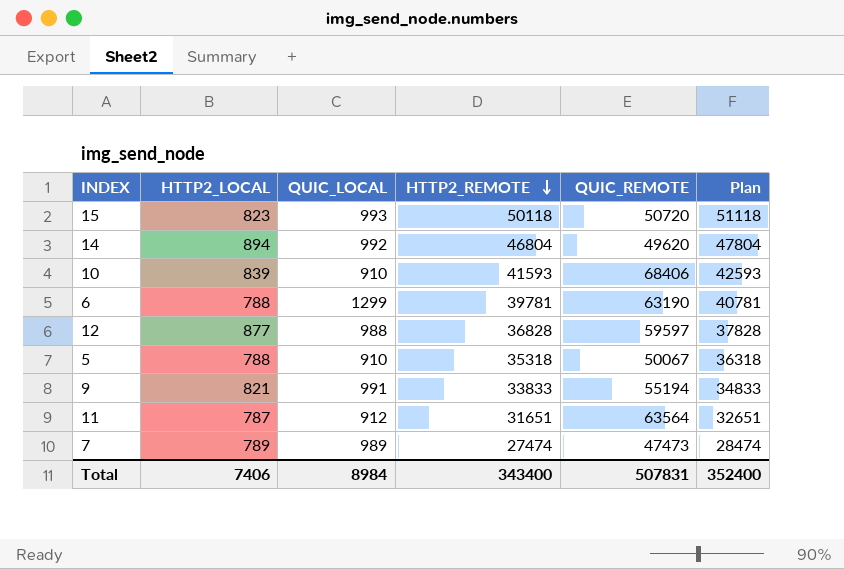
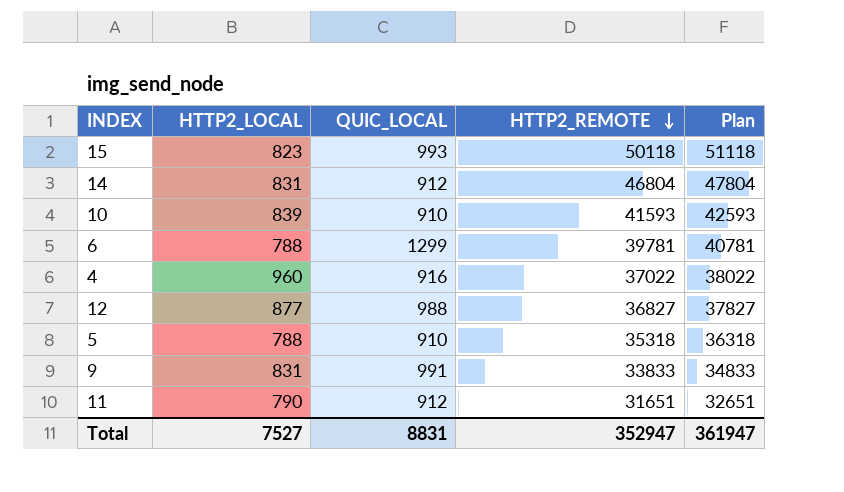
column QUIC_REMOTE | position: 5 -> none
row 7: 789 | 989 | 27474 | 47473 | 28474 -> none
14 | HTTP2_LOCAL: 894 -> 831
14 | QUIC_LOCAL: 992 -> 912
row 4: none -> 960 | 916 | 37022 | 38022
12 | HTTP2_REMOTE: 36828 -> 36827
12 | Plan: 37828 -> 37827
9 | HTTP2_LOCAL: 821 -> 831
11 | HTTP2_LOCAL: 787 -> 790
Total | HTTP2_LOCAL: 7406 -> 7527
Total | QUIC_LOCAL: 8984 -> 8831
Total | HTTP2_REMOTE: 343400 -> 352947
Total | Plan: 352400 -> 361947

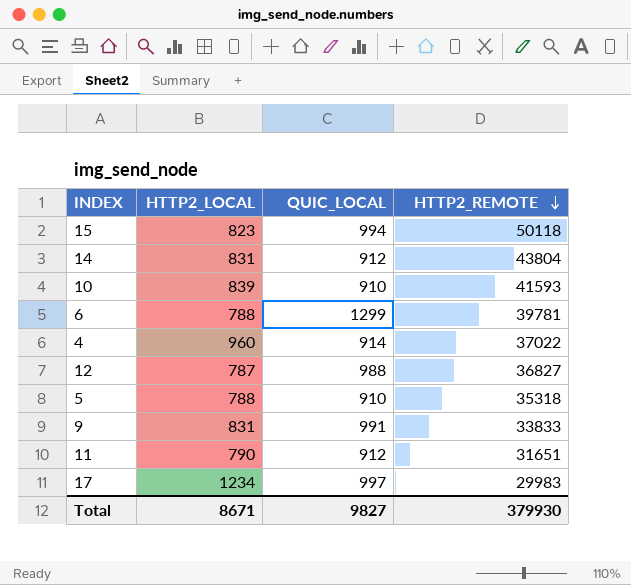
column Plan | formula: [HTTP2_REMOTE] + 1000 -> none
15 | QUIC_LOCAL: 993 -> 994
14 | HTTP2_REMOTE: 46804 -> 43804
4 | QUIC_LOCAL: 916 -> 914
12 | HTTP2_LOCAL: 877 -> 787
row 17: none -> 1234 | 997 | 29983
Total | HTTP2_LOCAL: 7527 -> 8671
Total | QUIC_LOCAL: 8831 -> 9827
Total | HTTP2_REMOTE: 352947 -> 379930

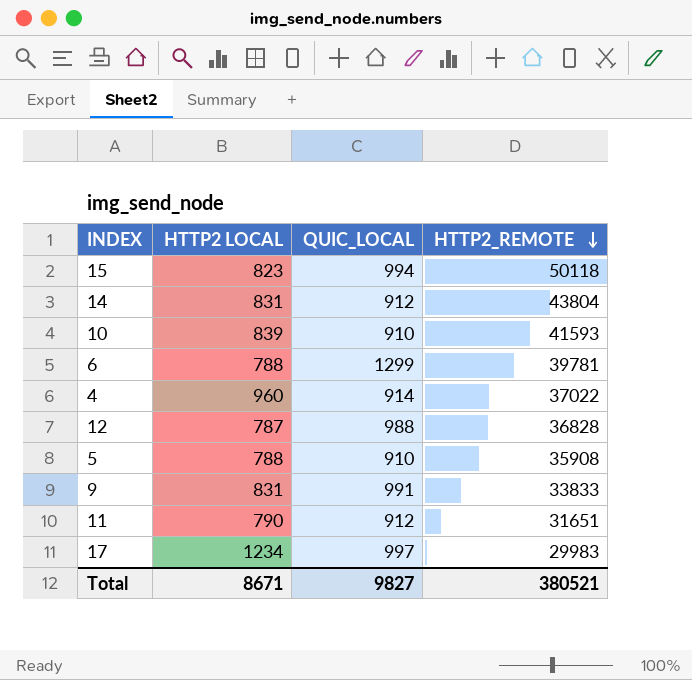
column name: HTTP2_LOCAL -> HTTP2 LOCAL
12 | HTTP2_REMOTE: 36827 -> 36828
5 | HTTP2_REMOTE: 35318 -> 35908
Total | HTTP2_REMOTE: 379930 -> 380521

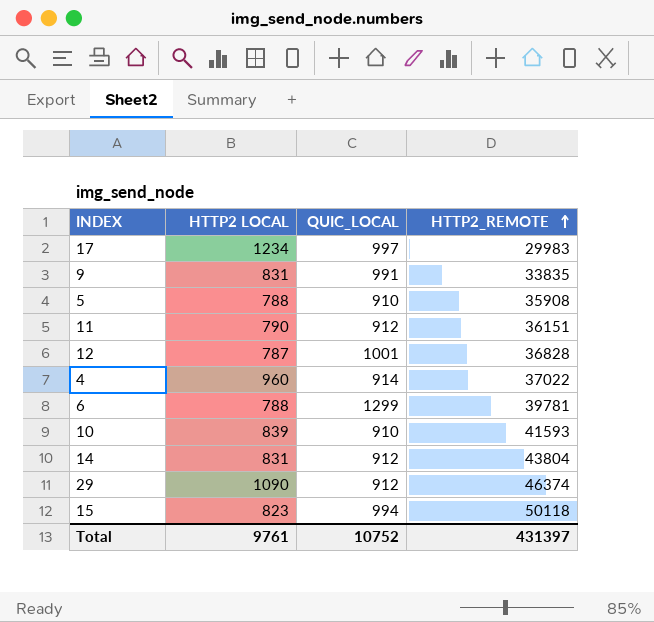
row order: HTTP2_REMOTE descending -> HTTP2_REMOTE ascending
9 | HTTP2_REMOTE: 33833 -> 33835
11 | HTTP2_REMOTE: 31651 -> 36151
12 | QUIC_LOCAL: 988 -> 1001
row 29: none -> 1090 | 912 | 46374
Total | HTTP2 LOCAL: 8671 -> 9761
Total | QUIC_LOCAL: 9827 -> 10752
Total | HTTP2_REMOTE: 380521 -> 431397

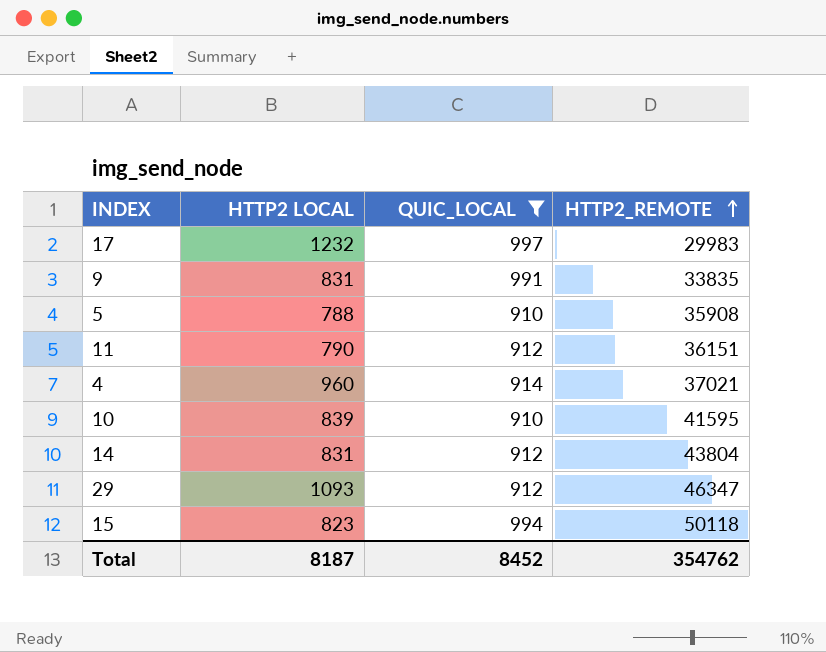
filter: none -> QUIC_LOCAL <= 997
17 | HTTP2 LOCAL: 1234 -> 1232
4 | HTTP2_REMOTE: 37022 -> 37021
10 | HTTP2_REMOTE: 41593 -> 41595
29 | HTTP2 LOCAL: 1090 -> 1093
29 | HTTP2_REMOTE: 46374 -> 46347
Total | HTTP2 LOCAL: 9761 -> 8187
Total | QUIC_LOCAL: 10752 -> 8452
Total | HTTP2_REMOTE: 431397 -> 354762

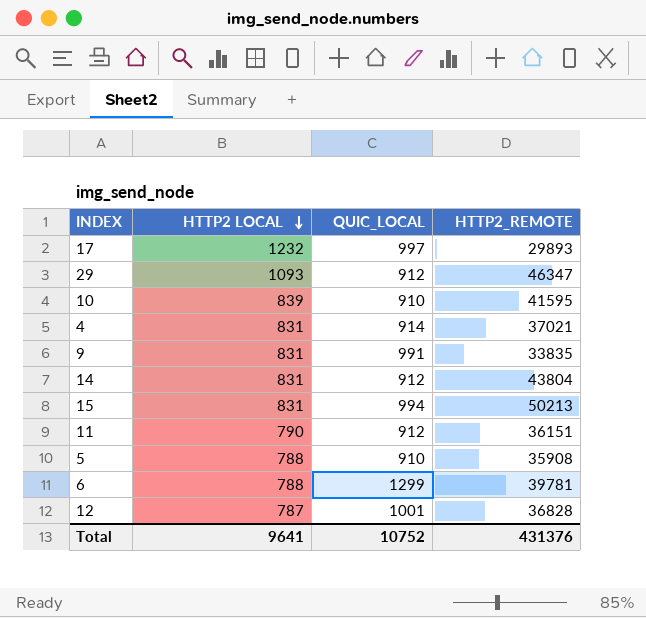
filter: QUIC_LOCAL <= 997 -> none
row order: HTTP2_REMOTE ascending -> HTTP2 LOCAL descending
17 | HTTP2_REMOTE: 29983 -> 29893
4 | HTTP2 LOCAL: 960 -> 831
15 | HTTP2 LOCAL: 823 -> 831
15 | HTTP2_REMOTE: 50118 -> 50213
Total | HTTP2 LOCAL: 8187 -> 9641
Total | QUIC_LOCAL: 8452 -> 10752
Total | HTTP2_REMOTE: 354762 -> 431376

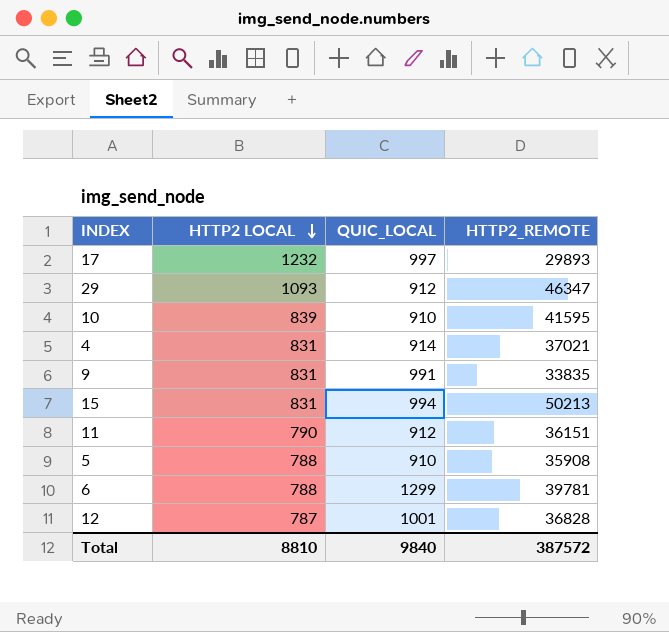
row 14: 831 | 912 | 43804 -> none
Total | HTTP2 LOCAL: 9641 -> 8810
Total | QUIC_LOCAL: 10752 -> 9840
Total | HTTP2_REMOTE: 431376 -> 387572

